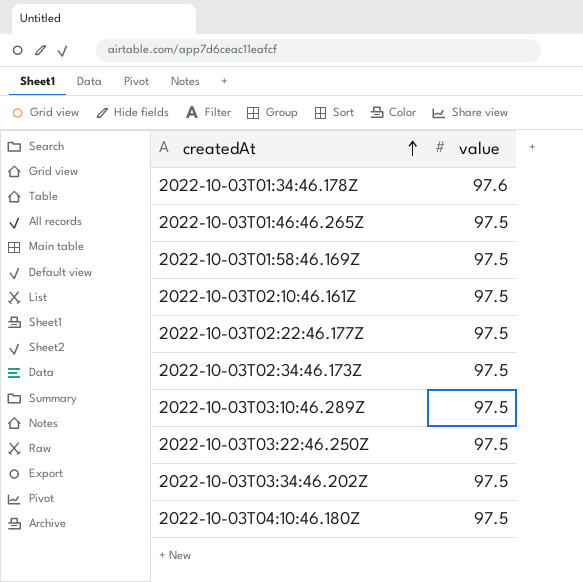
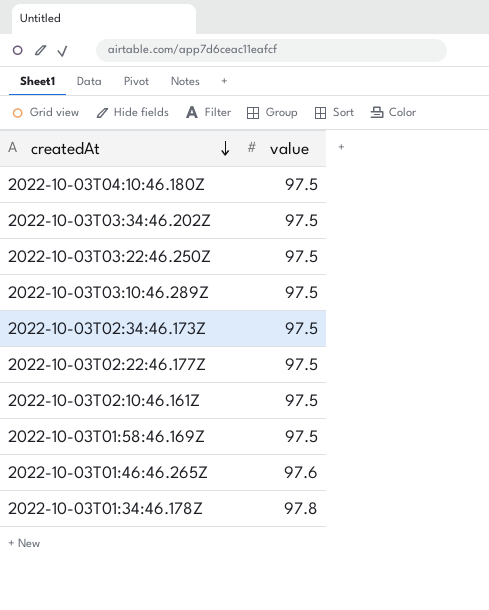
row order: createdAt ascending -> createdAt descending
2022-10-03T01:46:46.265Z | value: 97.5 -> 97.6
2022-10-03T01:34:46.178Z | value: 97.6 -> 97.8

